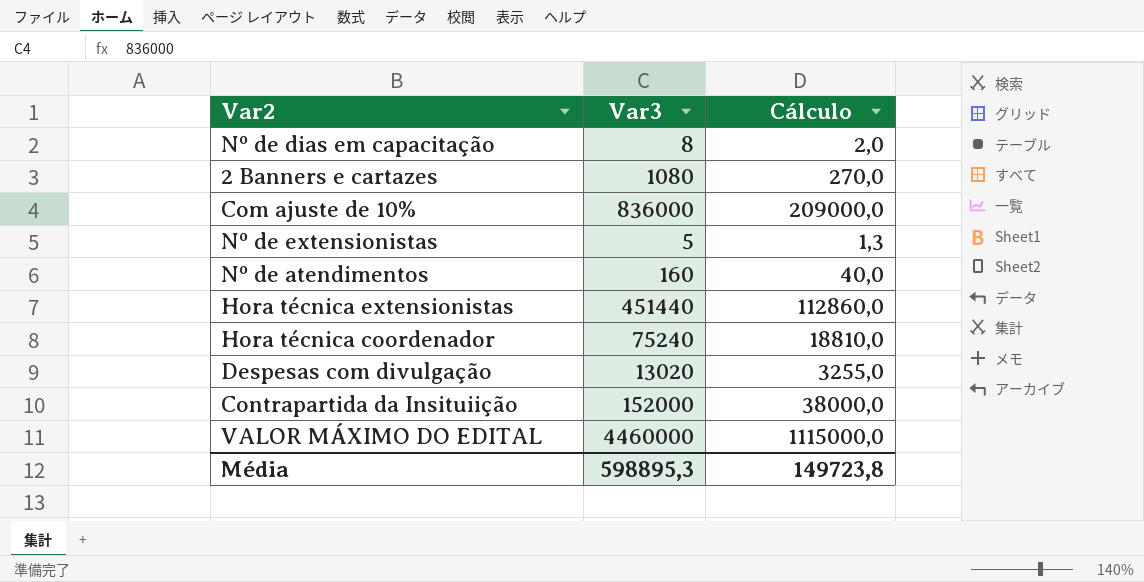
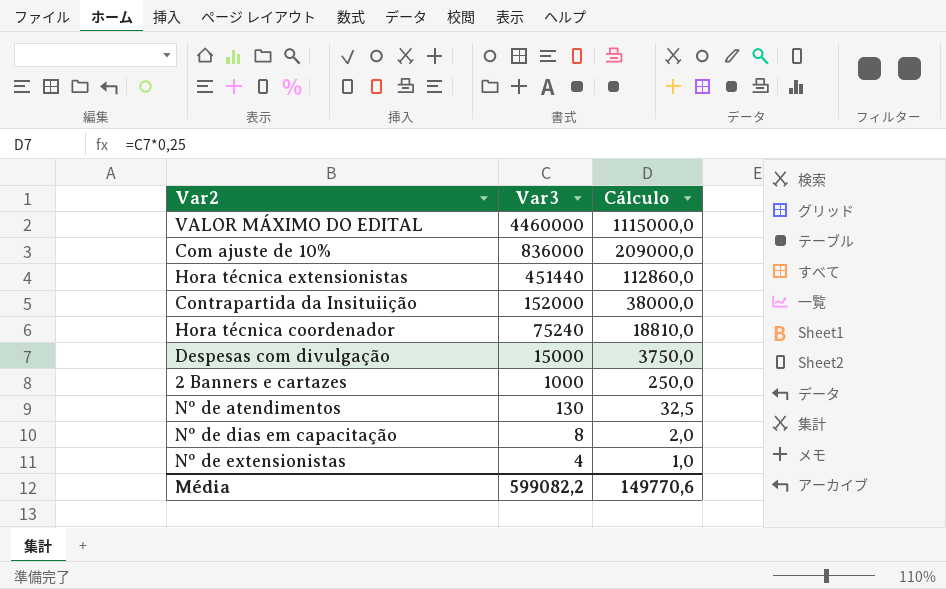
row order: none -> Var3 descending
Despesas com divulgação | Var3: 13020 -> 15000
Despesas com divulgação | Cálculo: 3255,0 -> 3750,0
2 Banners e cartazes | Var3: 1080 -> 1000
2 Banners e cartazes | Cálculo: 270,0 -> 250,0
Nº de atendimentos | Var3: 160 -> 130
Nº de atendimentos | Cálculo: 40,0 -> 32,5
Nº de extensionistas | Var3: 5 -> 4
Nº de extensionistas | Cálculo: 1,3 -> 1,0
Média | Var3: 598895,3 -> 599082,2
Média | Cálculo: 149723,8 -> 149770,6

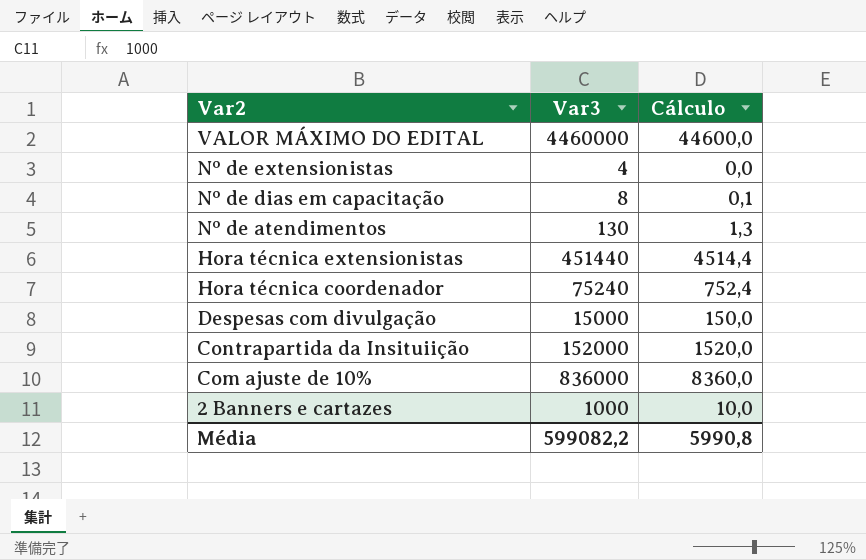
row order: Var3 descending -> Var2 descending
column Cálculo | formula: [Var3] * 0,25 -> [Var3] * 0,01
Média | Cálculo: 149770,6 -> 5990,8

